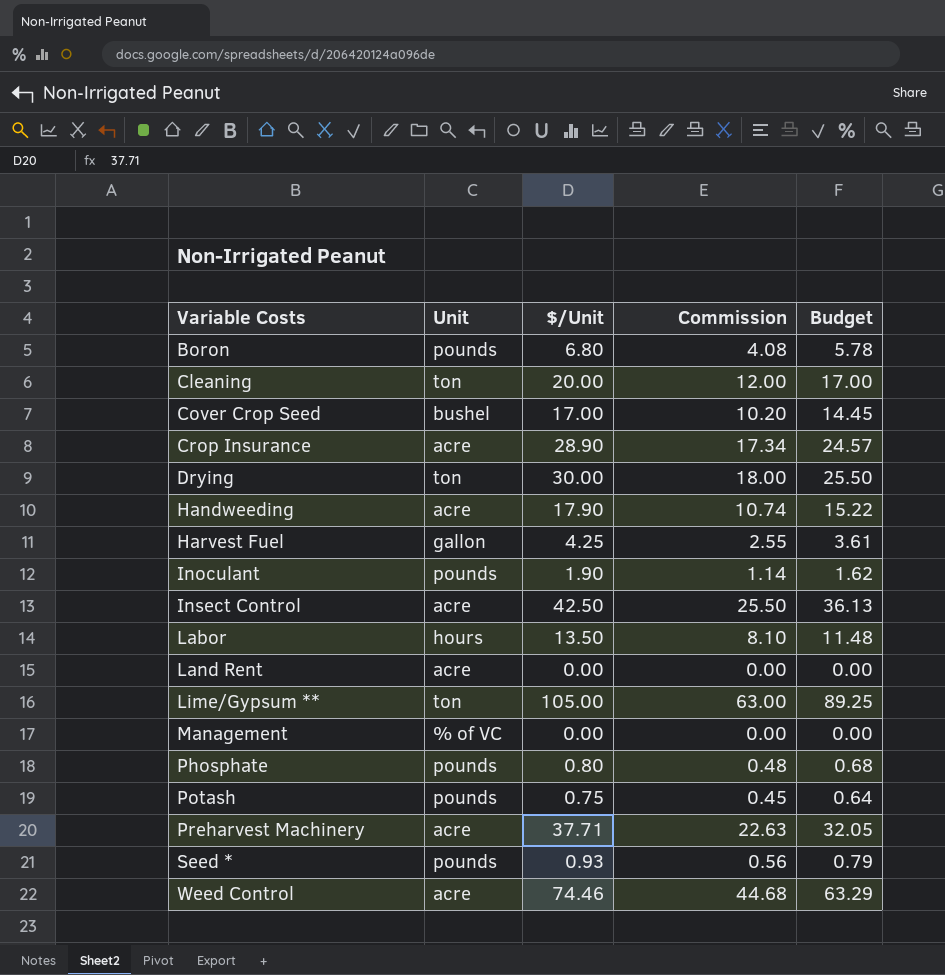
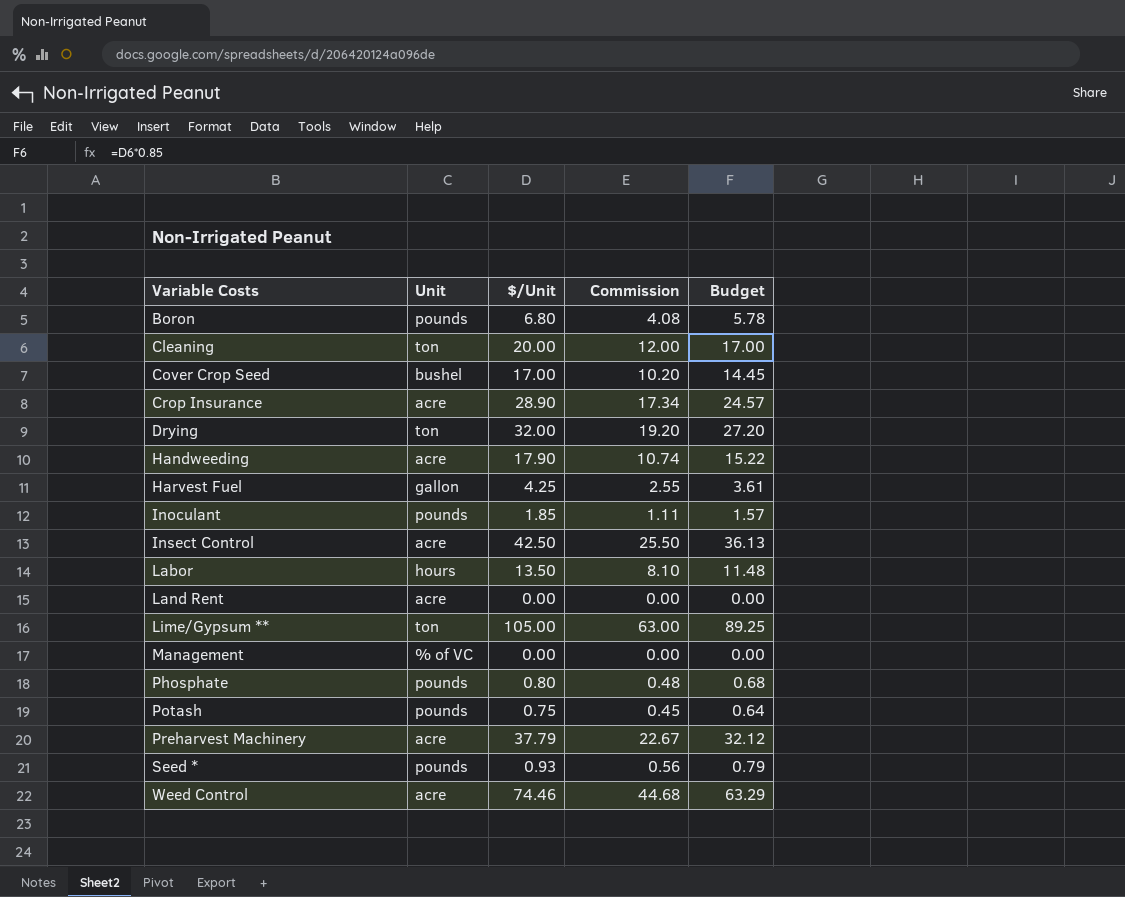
Drying | $/Unit: 30.00 -> 32.00
Drying | Commission: 18.00 -> 19.20
Drying | Budget: 25.50 -> 27.20
Inoculant | $/Unit: 1.90 -> 1.85
Inoculant | Commission: 1.14 -> 1.11
Inoculant | Budget: 1.62 -> 1.57
Preharvest Machinery | $/Unit: 37.71 -> 37.79
Preharvest Machinery | Commission: 22.63 -> 22.67
Preharvest Machinery | Budget: 32.05 -> 32.12

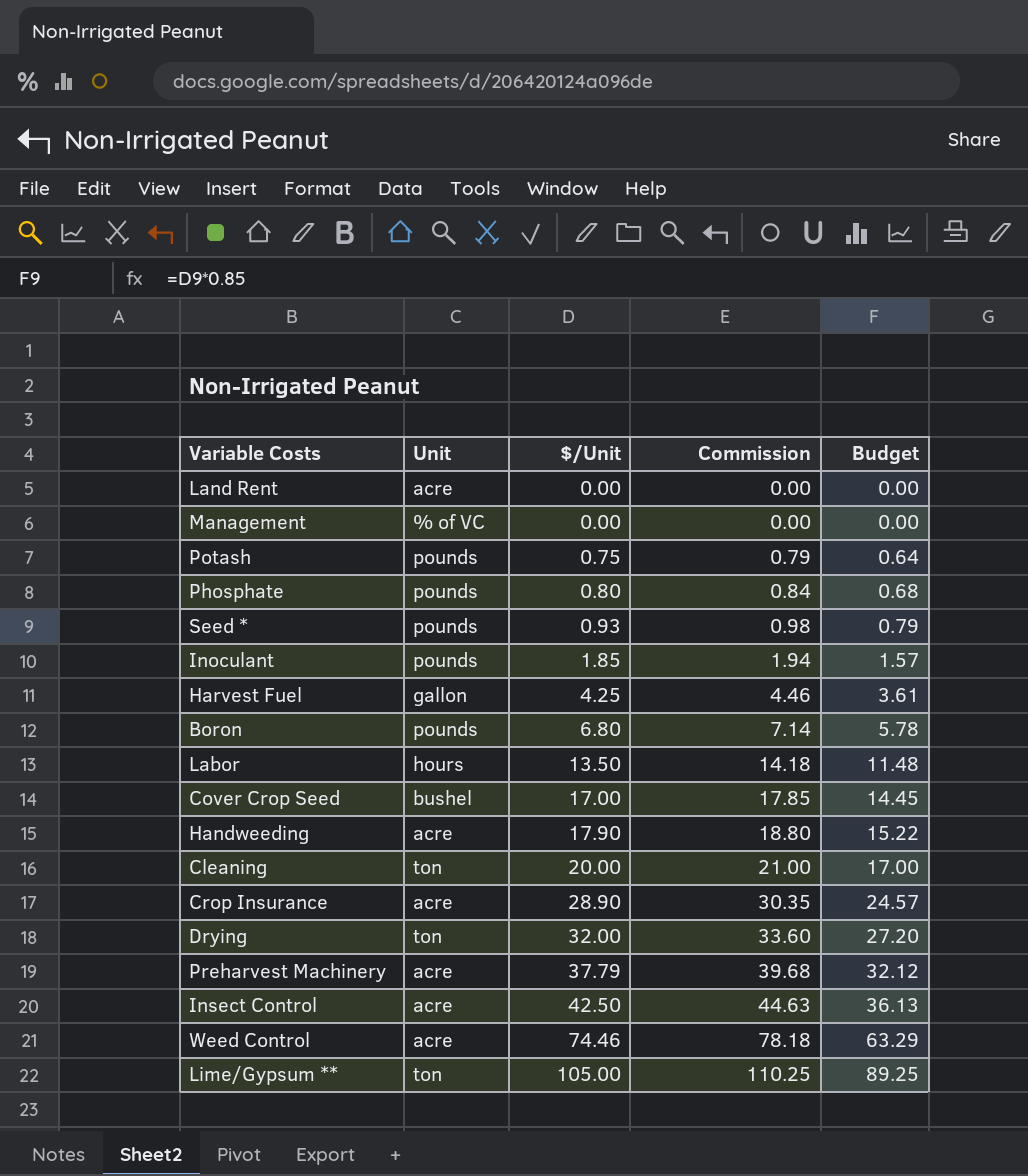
row order: Variable Costs ascending -> $/Unit ascending
column Commission | formula: [$/Unit] * 0.6 -> [$/Unit] * 1.05

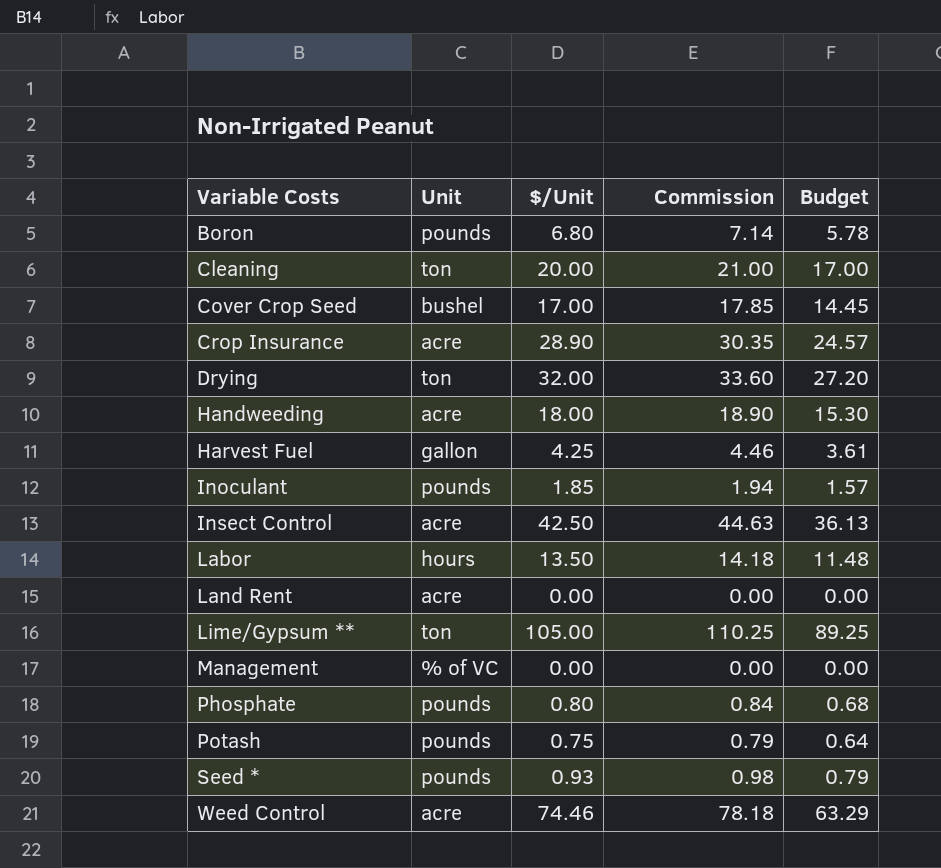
row order: $/Unit ascending -> Variable Costs ascending
row Preharvest Machinery: acre | 37.79 | 39.68 | 32.12 -> none
Handweeding | $/Unit: 17.90 -> 18.00
Handweeding | Commission: 18.80 -> 18.90
Handweeding | Budget: 15.22 -> 15.30

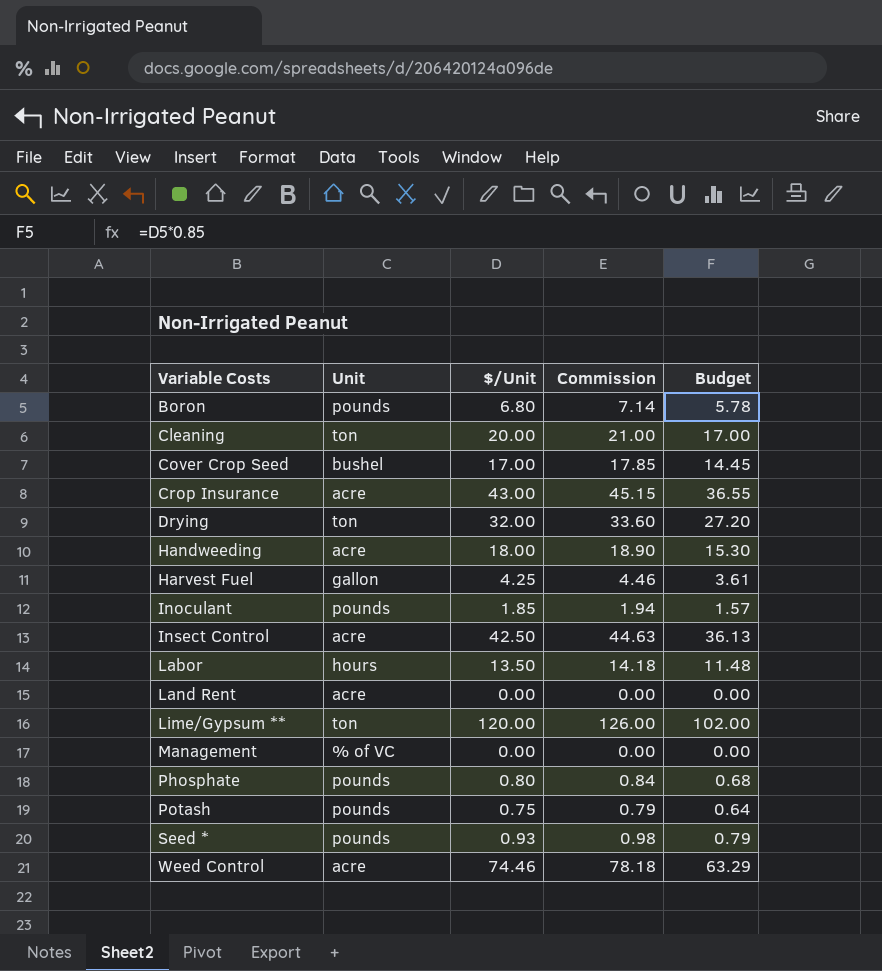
Crop Insurance | $/Unit: 28.90 -> 43.00
Crop Insurance | Commission: 30.35 -> 45.15
Crop Insurance | Budget: 24.57 -> 36.55
Lime/Gypsum ** | $/Unit: 105.00 -> 120.00
Lime/Gypsum ** | Commission: 110.25 -> 126.00
Lime/Gypsum ** | Budget: 89.25 -> 102.00

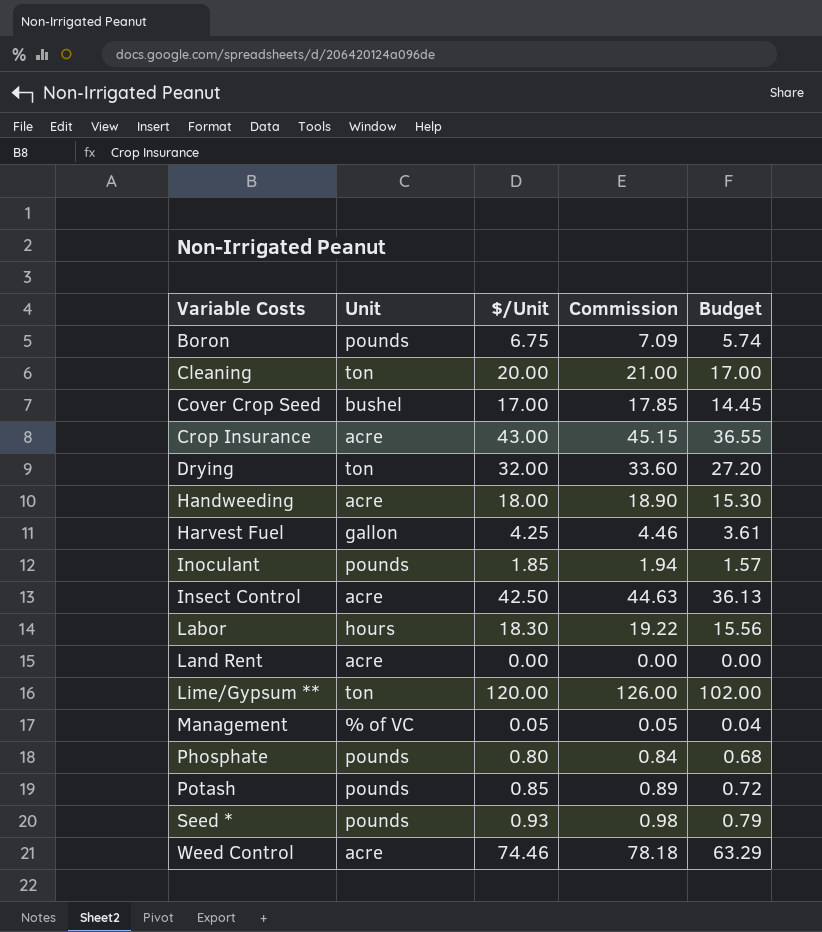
Boron | $/Unit: 6.80 -> 6.75
Boron | Commission: 7.14 -> 7.09
Boron | Budget: 5.78 -> 5.74
Labor | $/Unit: 13.50 -> 18.30
Labor | Commission: 14.18 -> 19.22
Labor | Budget: 11.48 -> 15.56
Management | $/Unit: 0.00 -> 0.05
Management | Commission: 0.00 -> 0.05
Management | Budget: 0.00 -> 0.04
Potash | $/Unit: 0.75 -> 0.85
Potash | Commission: 0.79 -> 0.89
Potash | Budget: 0.64 -> 0.72

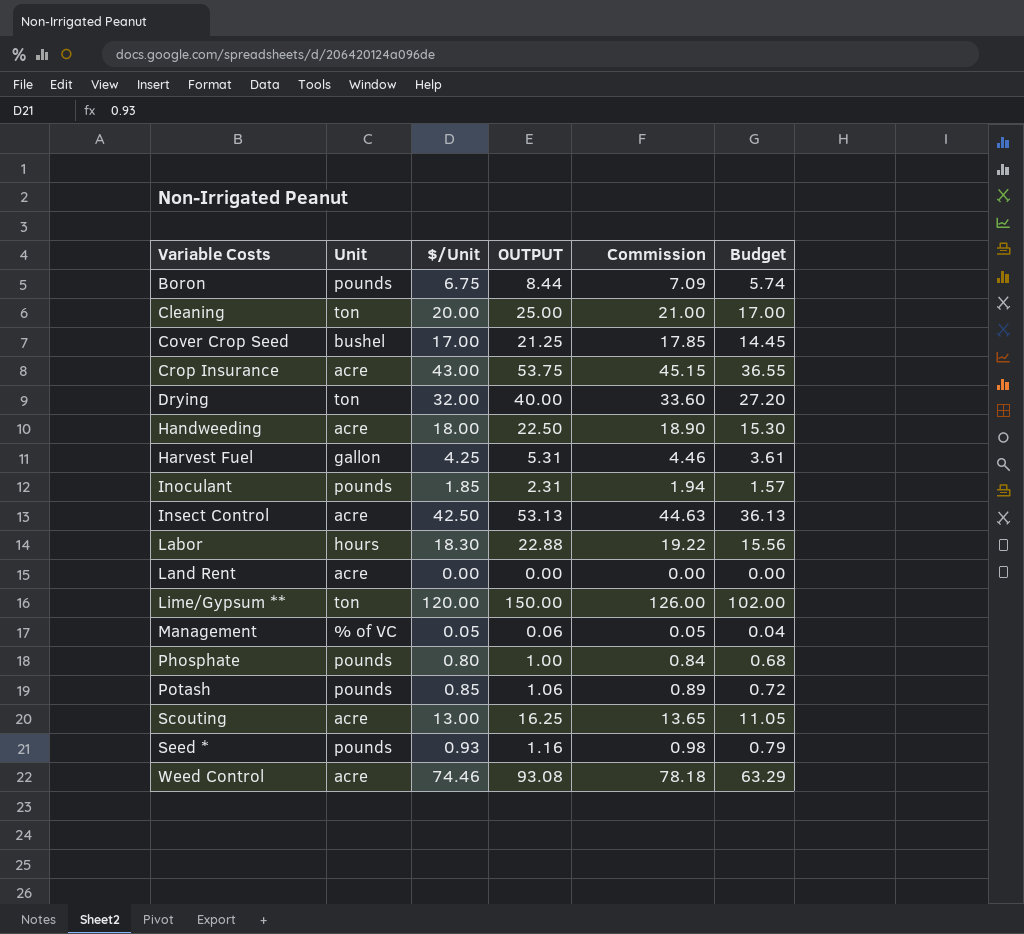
column OUTPUT | formula: none -> [$/Unit] * 1.25
row Scouting: none -> acre | 13.00 | 16.25 | 13.65 | 11.05

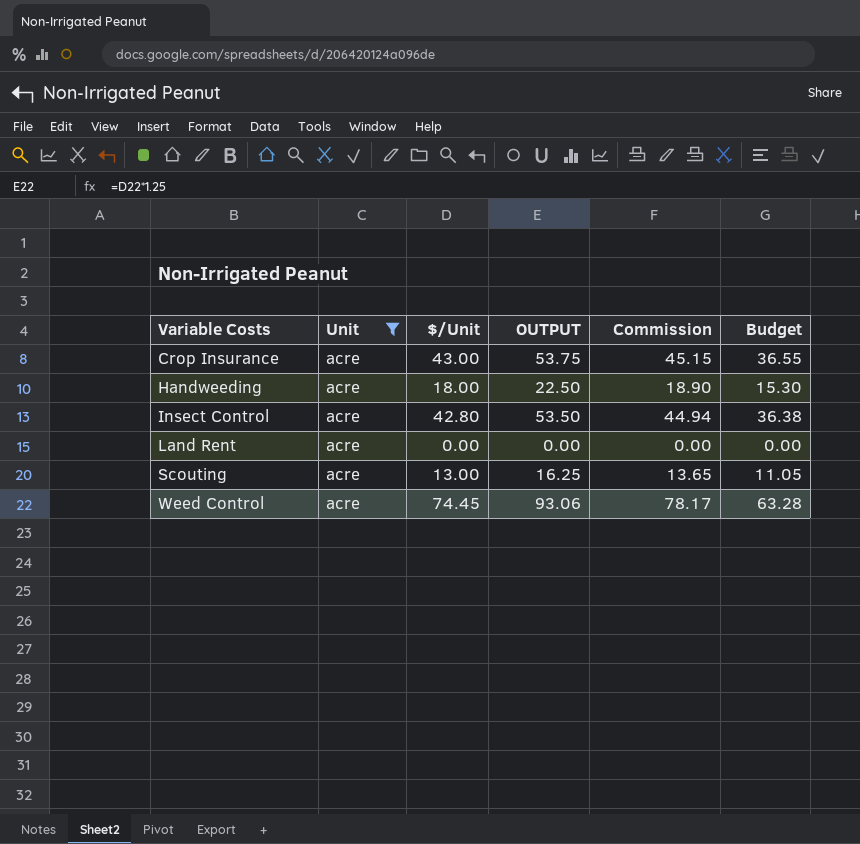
filter: none -> Unit = acre
Insect Control | $/Unit: 42.50 -> 42.80
Insect Control | OUTPUT: 53.13 -> 53.50
Insect Control | Commission: 44.63 -> 44.94
Insect Control | Budget: 36.13 -> 36.38
Weed Control | $/Unit: 74.46 -> 74.45
Weed Control | OUTPUT: 93.08 -> 93.06
Weed Control | Commission: 78.18 -> 78.17
Weed Control | Budget: 63.29 -> 63.28

